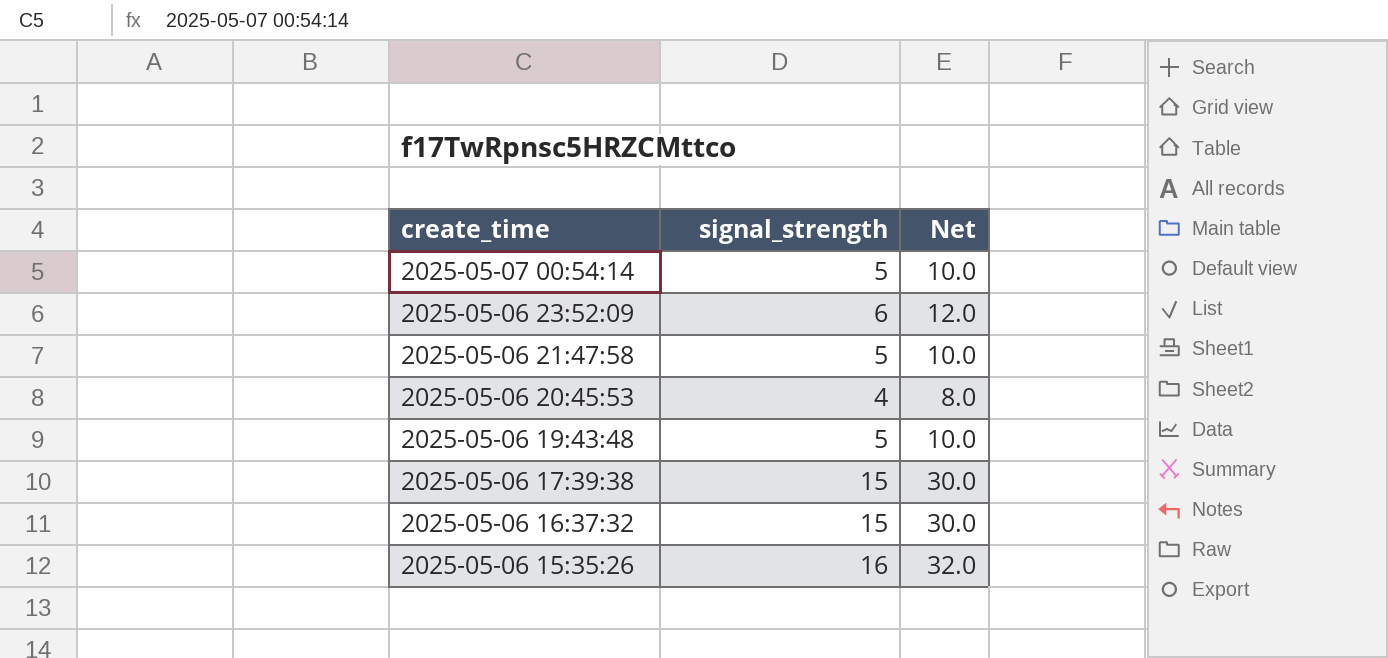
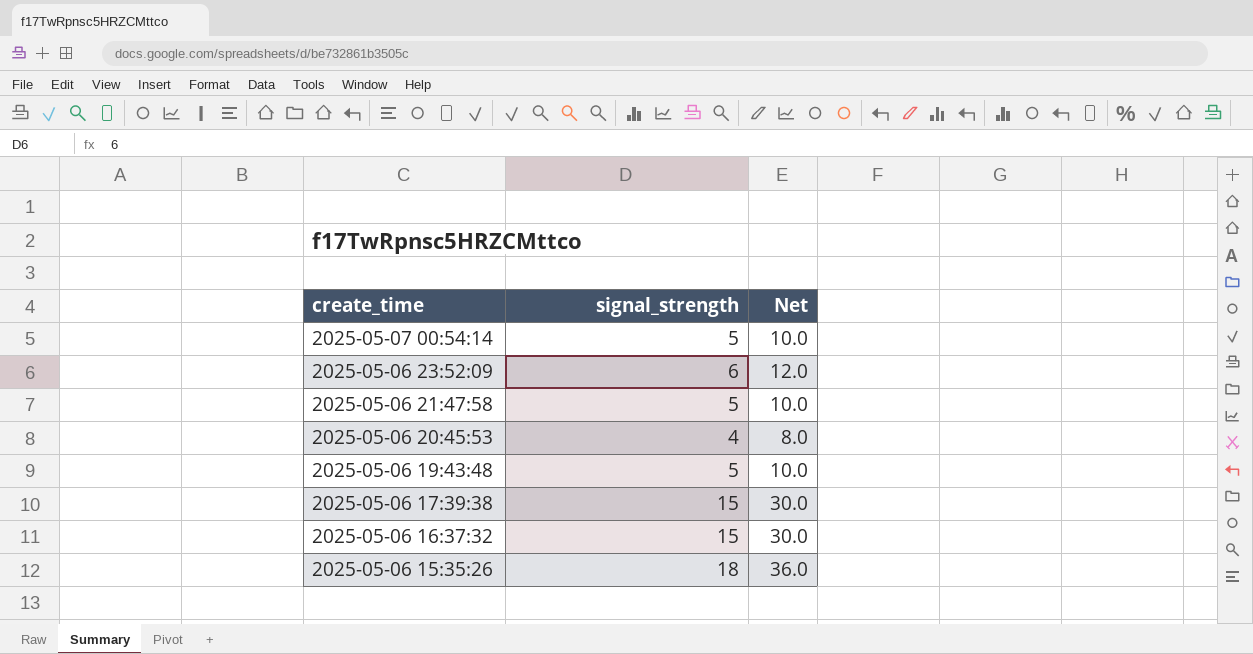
2025-05-06 15:35:26 | signal_strength: 16 -> 18
2025-05-06 15:35:26 | Net: 32.0 -> 36.0

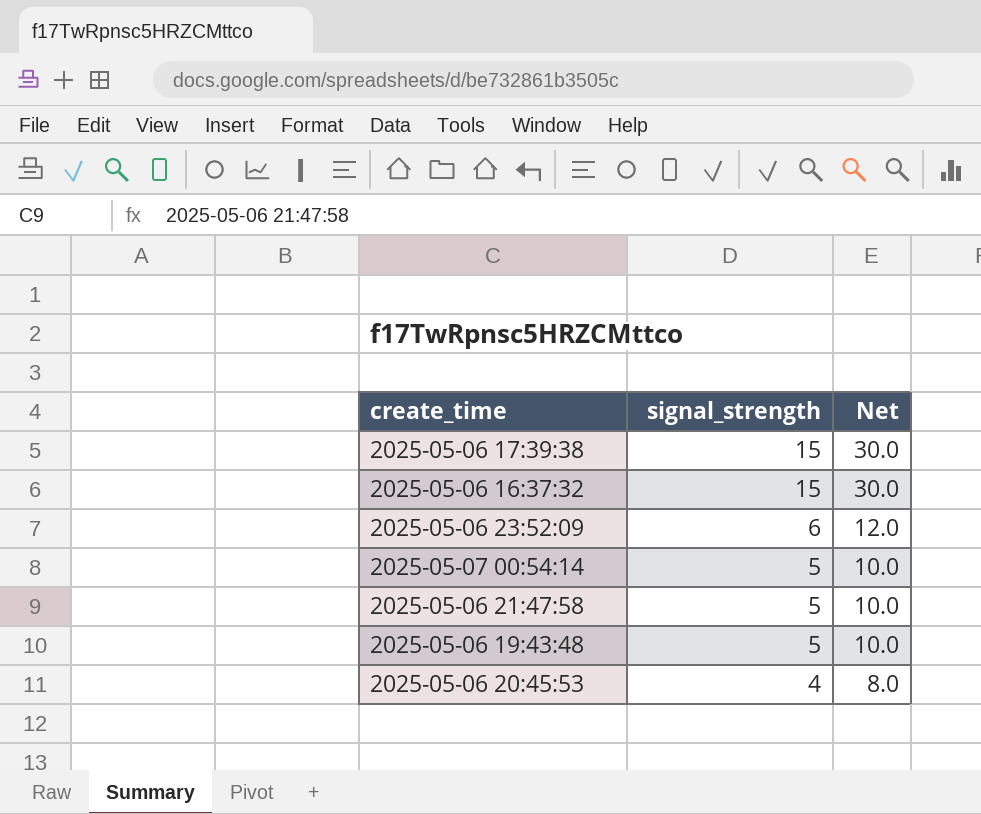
row order: create_time descending -> signal_strength descending
row 2025-05-06 15:35:26: 18 | 36.0 -> none

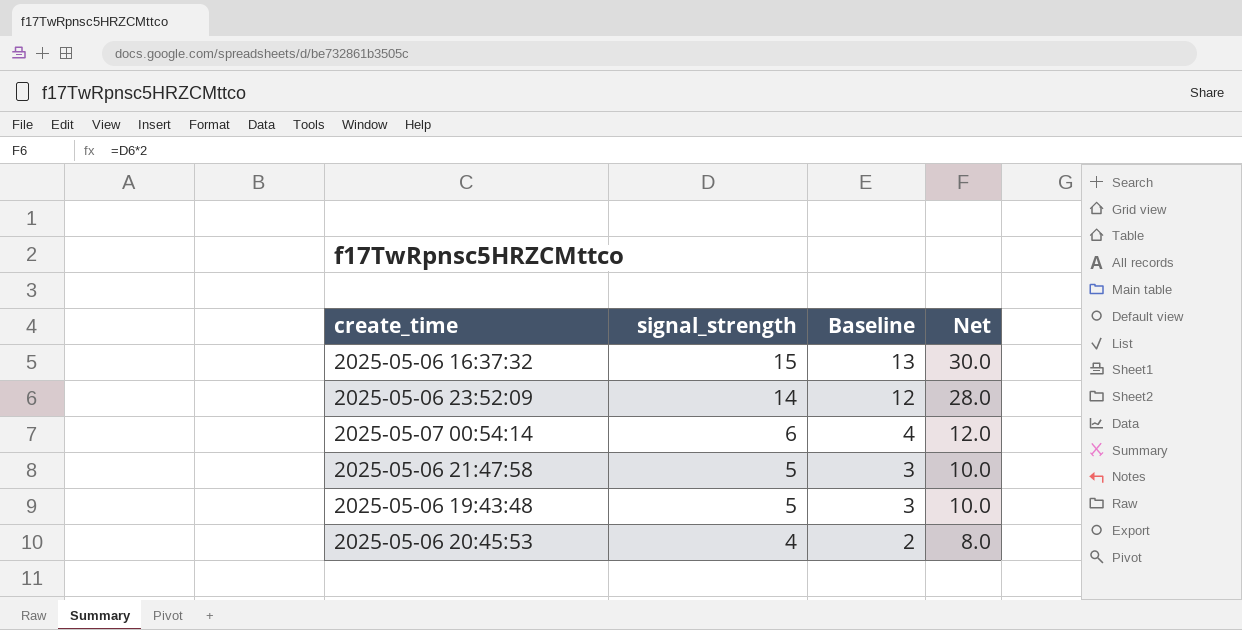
column Baseline | formula: none -> [signal_strength] - 2
row 2025-05-06 17:39:38: 15 | 30.0 -> none
2025-05-06 23:52:09 | signal_strength: 6 -> 14
2025-05-06 23:52:09 | Net: 12.0 -> 28.0
2025-05-07 00:54:14 | signal_strength: 5 -> 6
2025-05-07 00:54:14 | Net: 10.0 -> 12.0

